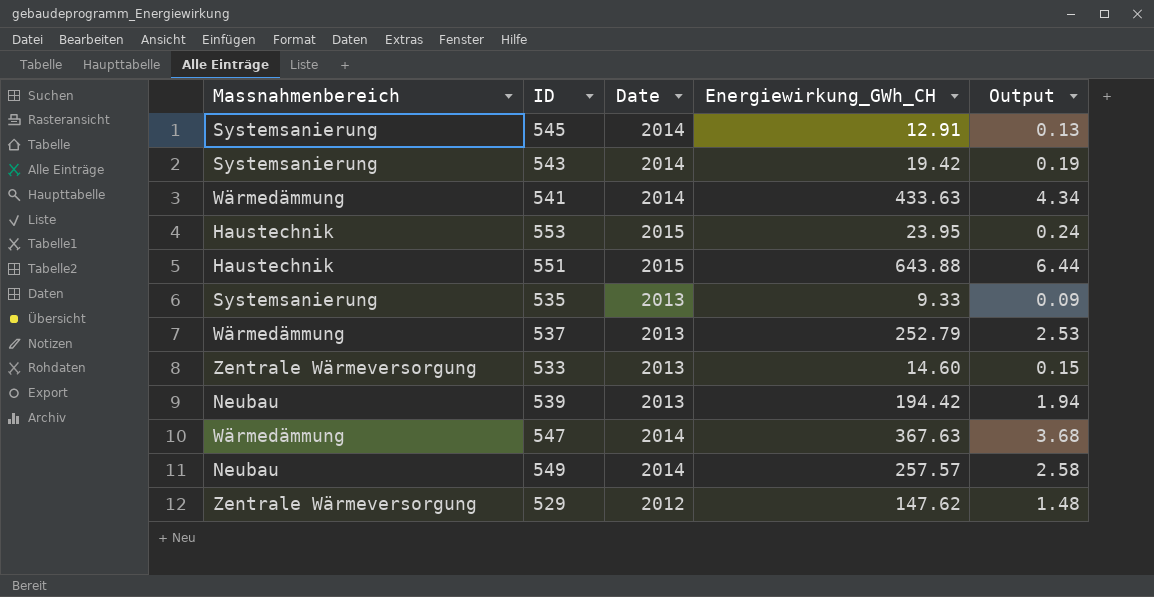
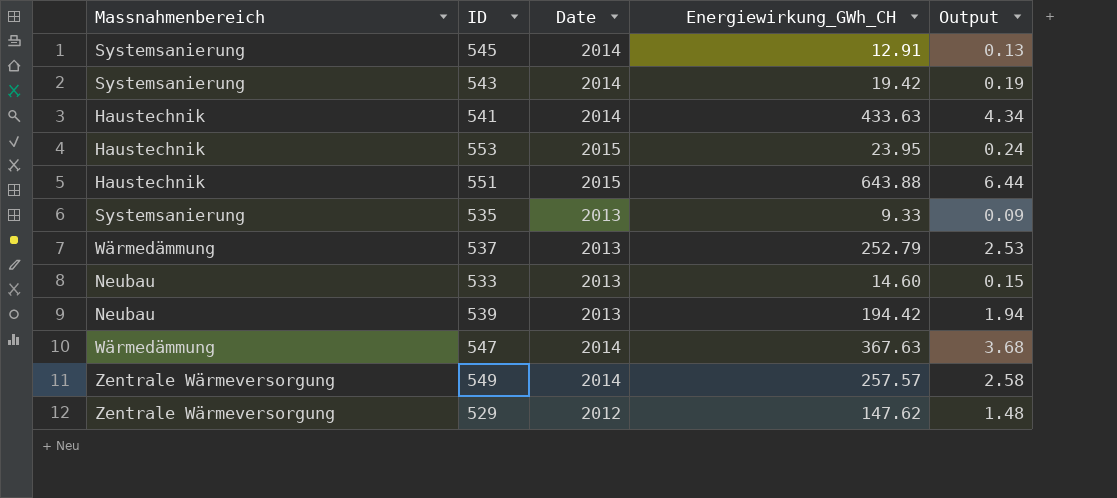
541 | Massnahmenbereich: Wärmedämmung -> Haustechnik
533 | Massnahmenbereich: Zentrale Wärmeversorgung -> Neubau
549 | Massnahmenbereich: Neubau -> Zentrale Wärmeversorgung

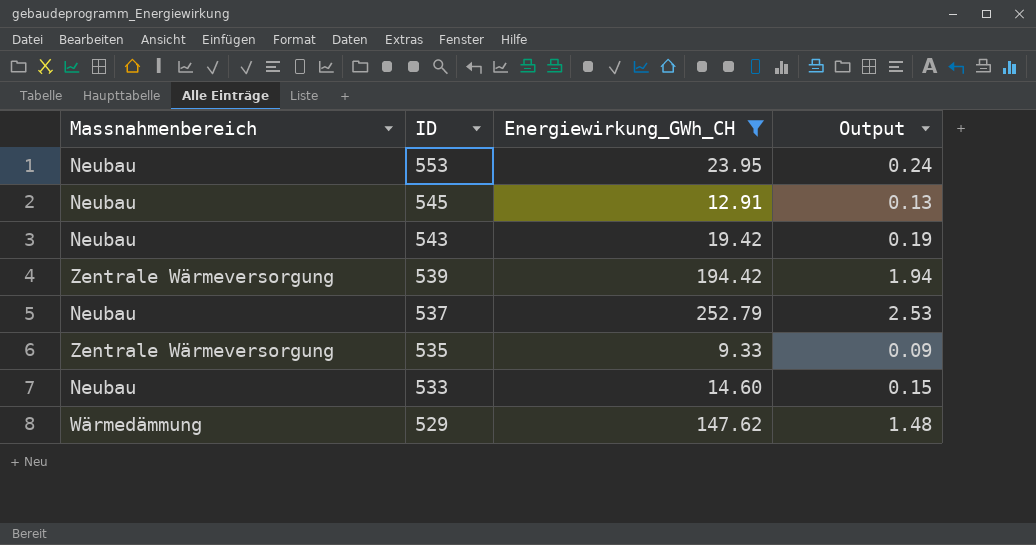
filter: none -> Energiewirkung_GWh_CH <= 252.79
row order: none -> ID descending
column Date | position: 3 -> none
553 | Massnahmenbereich: Haustechnik -> Neubau
545 | Massnahmenbereich: Systemsanierung -> Neubau
543 | Massnahmenbereich: Systemsanierung -> Neubau
539 | Massnahmenbereich: Neubau -> Zentrale Wärmeversorgung
537 | Massnahmenbereich: Wärmedämmung -> Neubau
535 | Massnahmenbereich: Systemsanierung -> Zentrale Wärmeversorgung
529 | Massnahmenbereich: Zentrale Wärmeversorgung -> Wärmedämmung

